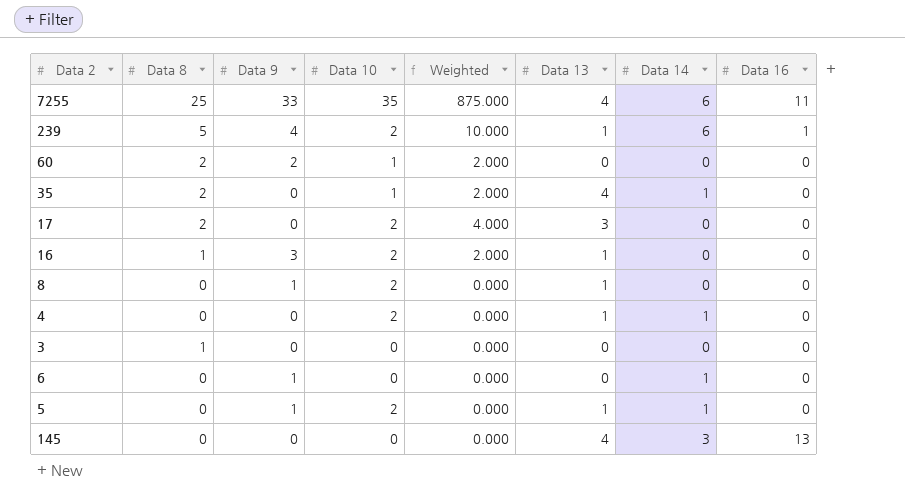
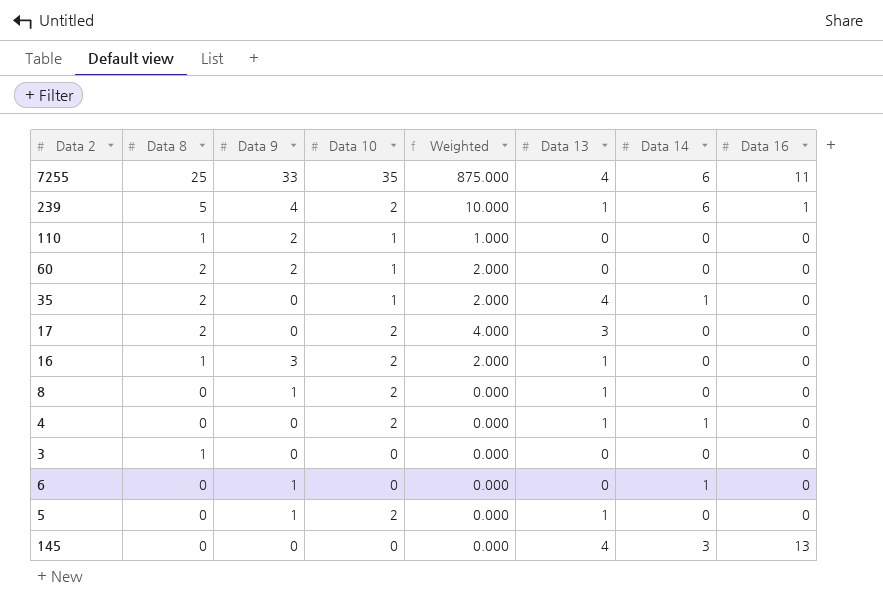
row 110: none -> 1 | 2 | 1 | 1.000 | 0 | 0 | 0
5 | Data 14: 1 -> 0

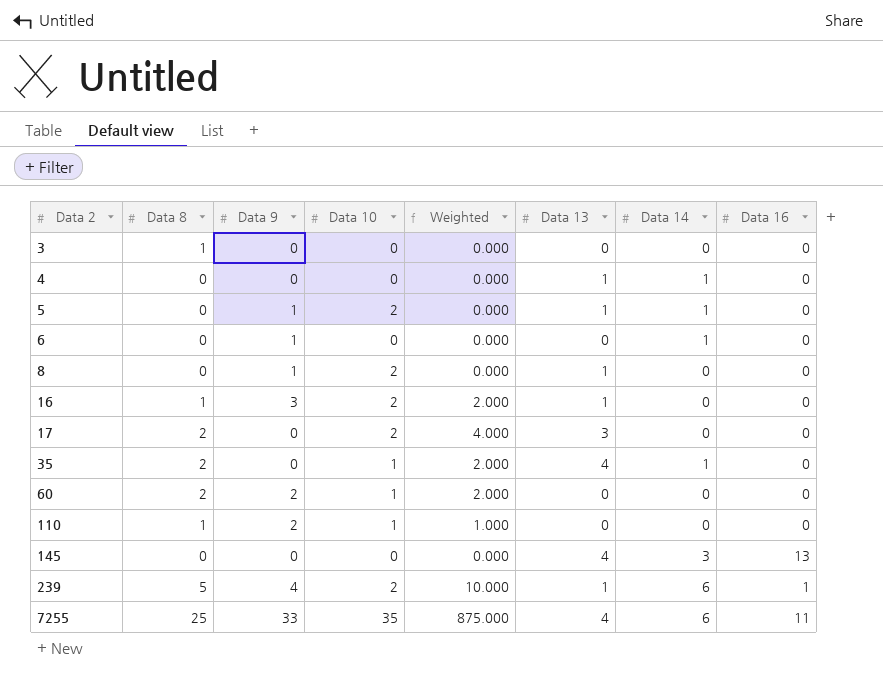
row order: none -> Data 2 ascending
4 | Data 10: 2 -> 0
5 | Data 14: 0 -> 1

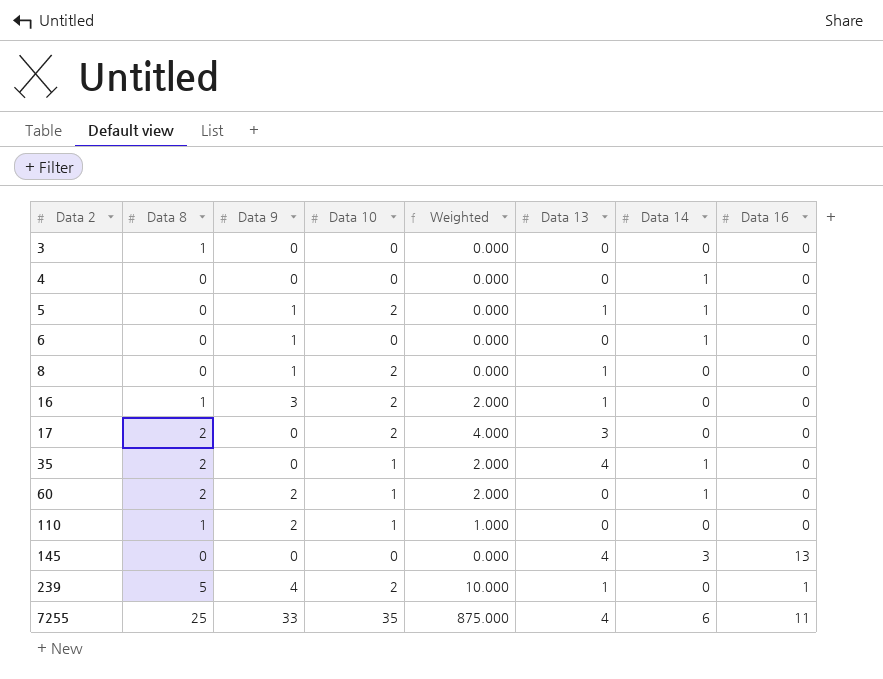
4 | Data 13: 1 -> 0
60 | Data 14: 0 -> 1
239 | Data 14: 6 -> 0

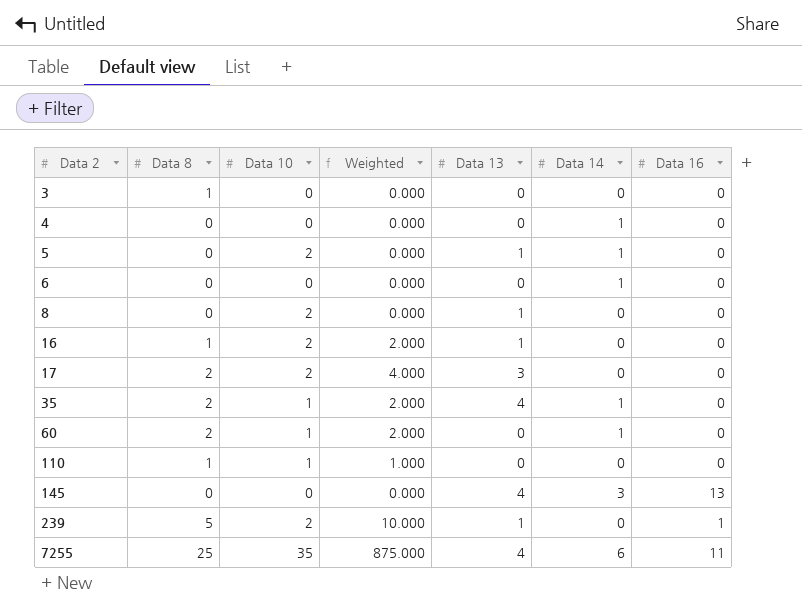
column Data 9 | position: 3 -> none

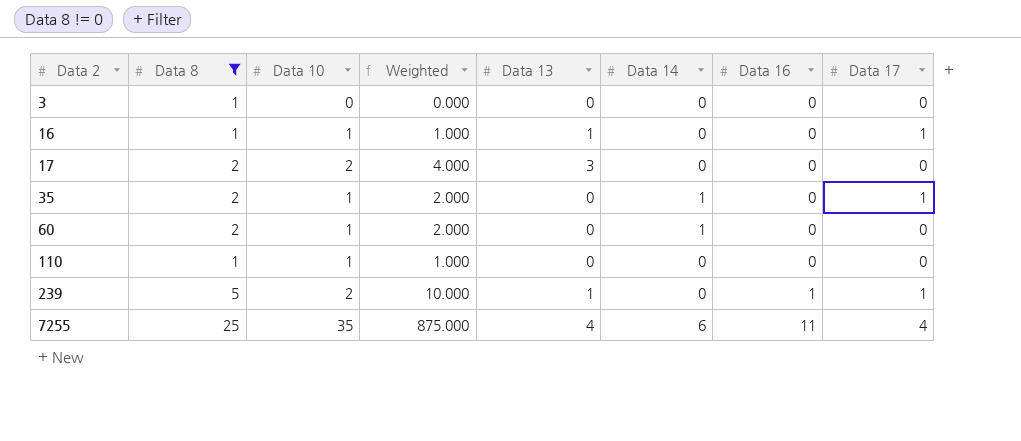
filter: none -> Data 8 != 0
column Data 17 | position: none -> 8
16 | Data 10: 2 -> 1
16 | Weighted: 2.000 -> 1.000
35 | Data 13: 4 -> 0

